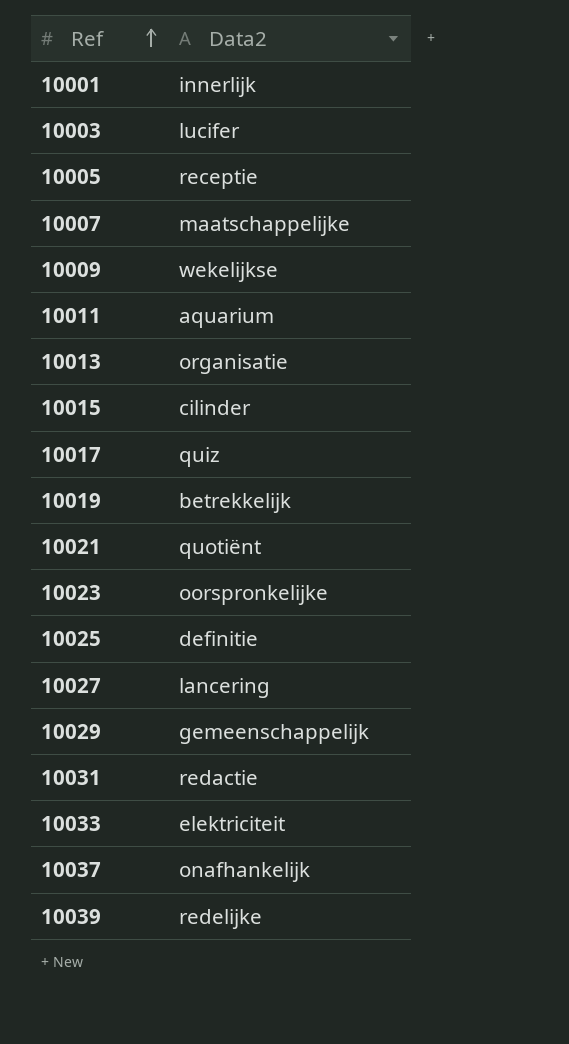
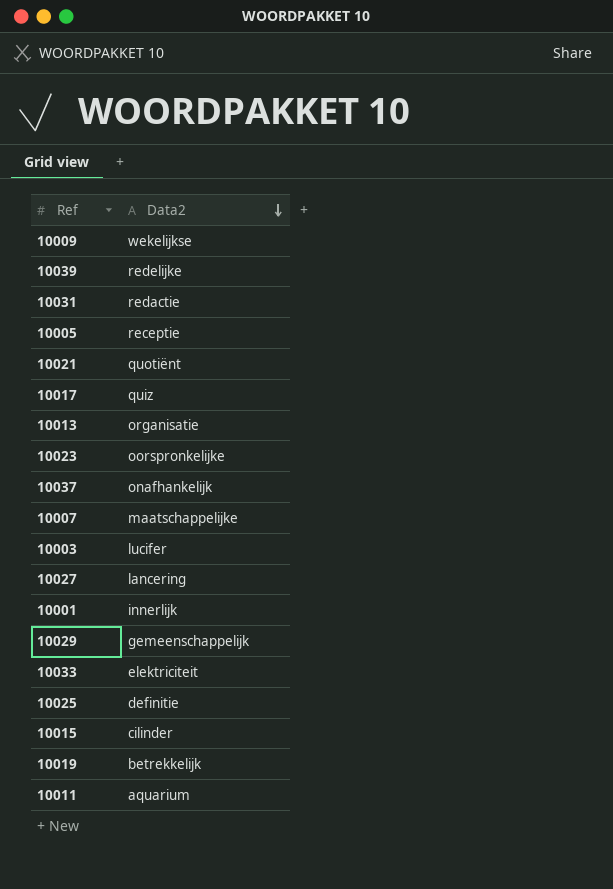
row order: Ref ascending -> Data2 descending

